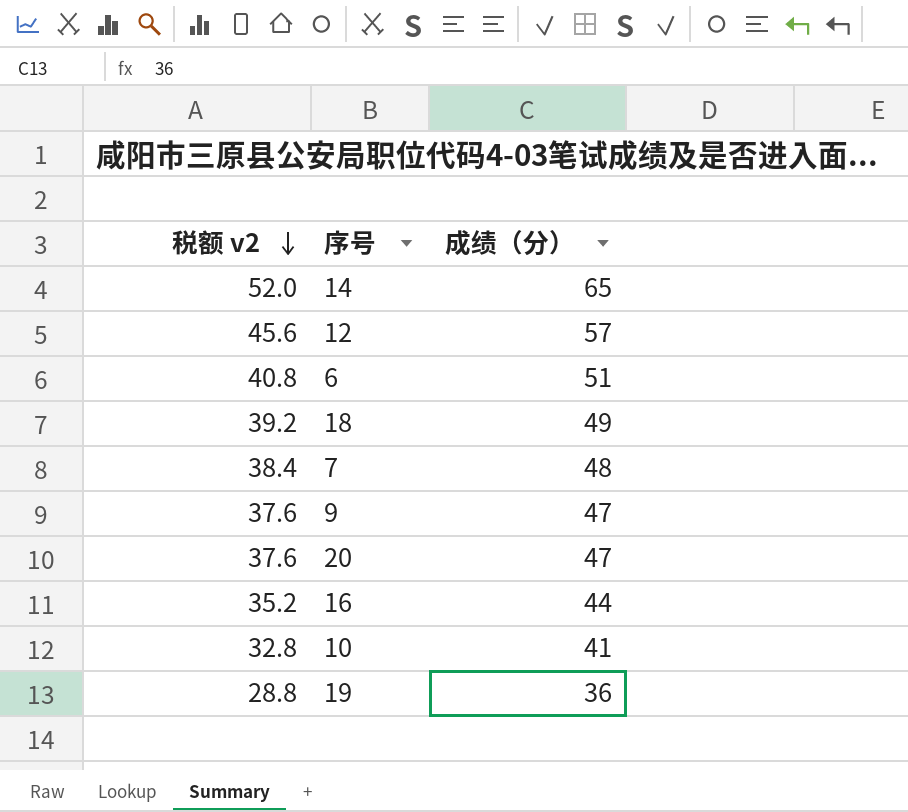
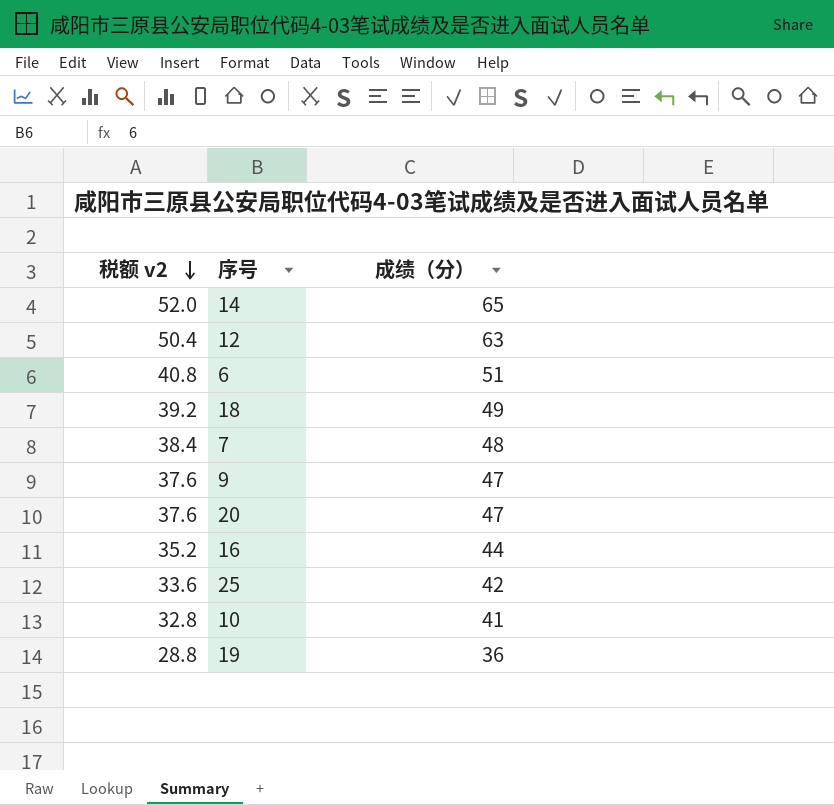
12 | 税额 v2: 45.6 -> 50.4
12 | 成绩（分）: 57 -> 63
row 25: none -> 33.6 | 42

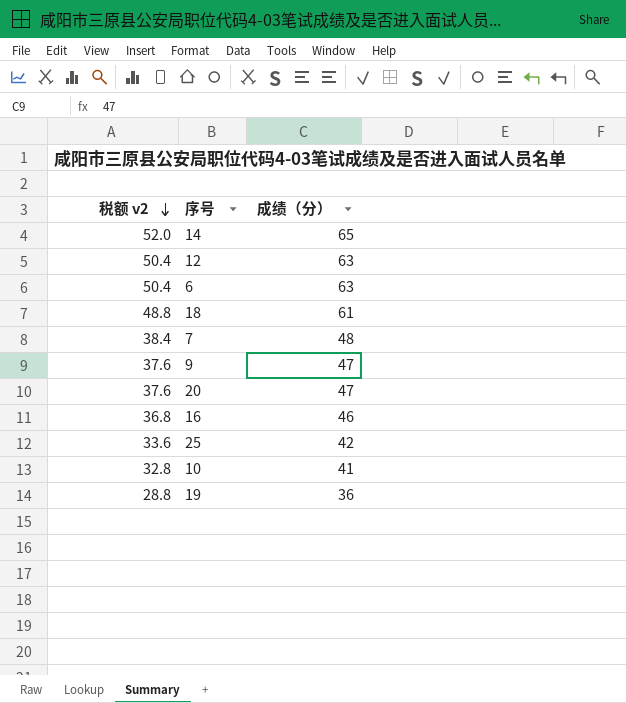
6 | 税额 v2: 40.8 -> 50.4
6 | 成绩（分）: 51 -> 63
18 | 税额 v2: 39.2 -> 48.8
18 | 成绩（分）: 49 -> 61
16 | 税额 v2: 35.2 -> 36.8
16 | 成绩（分）: 44 -> 46

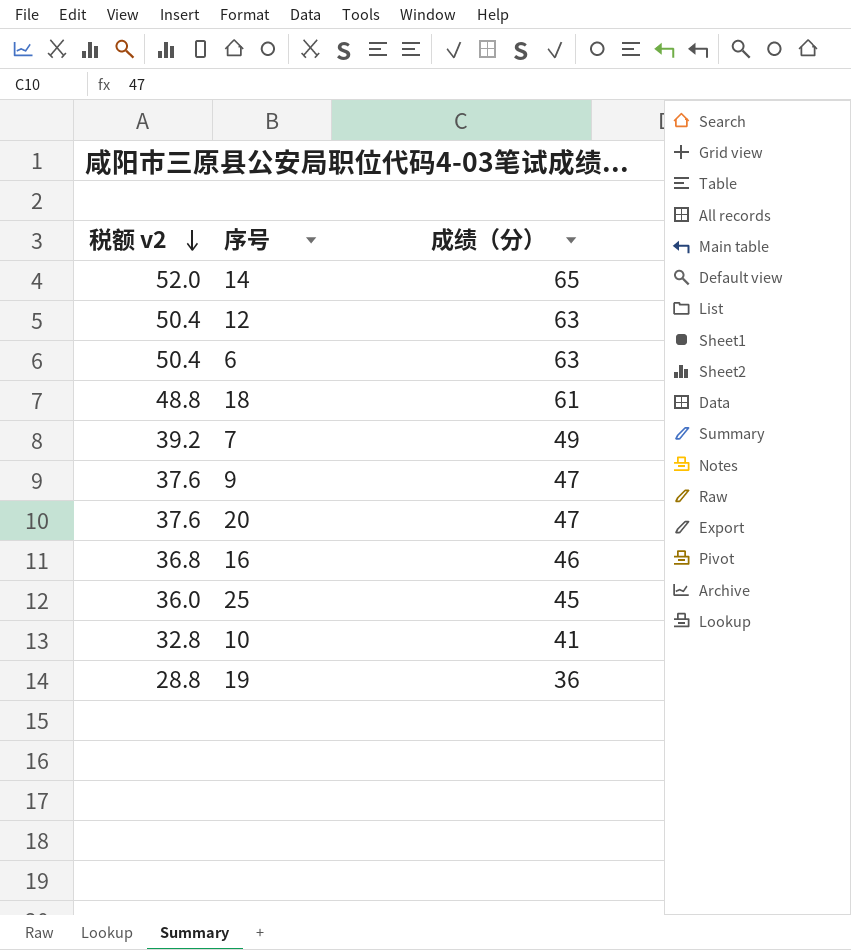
7 | 税额 v2: 38.4 -> 39.2
7 | 成绩（分）: 48 -> 49
25 | 税额 v2: 33.6 -> 36.0
25 | 成绩（分）: 42 -> 45

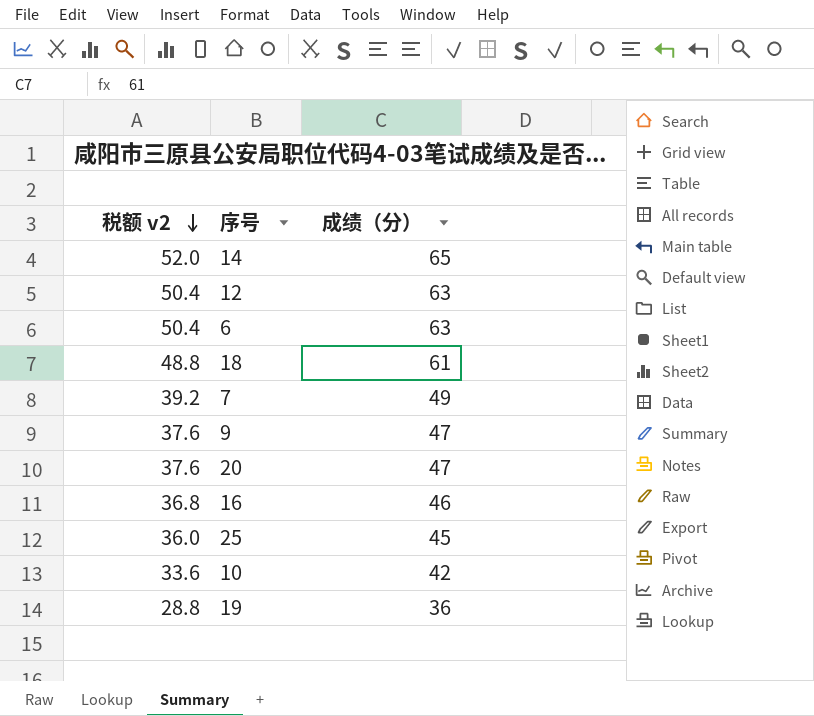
10 | 税额 v2: 32.8 -> 33.6
10 | 成绩（分）: 41 -> 42

